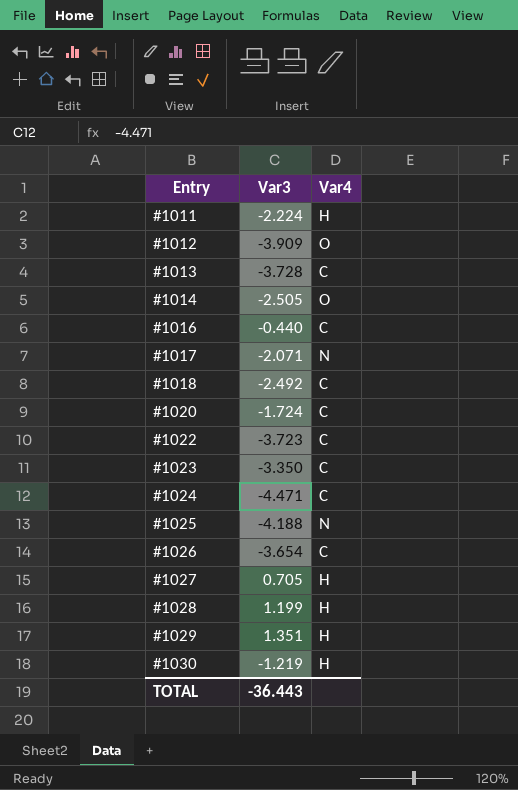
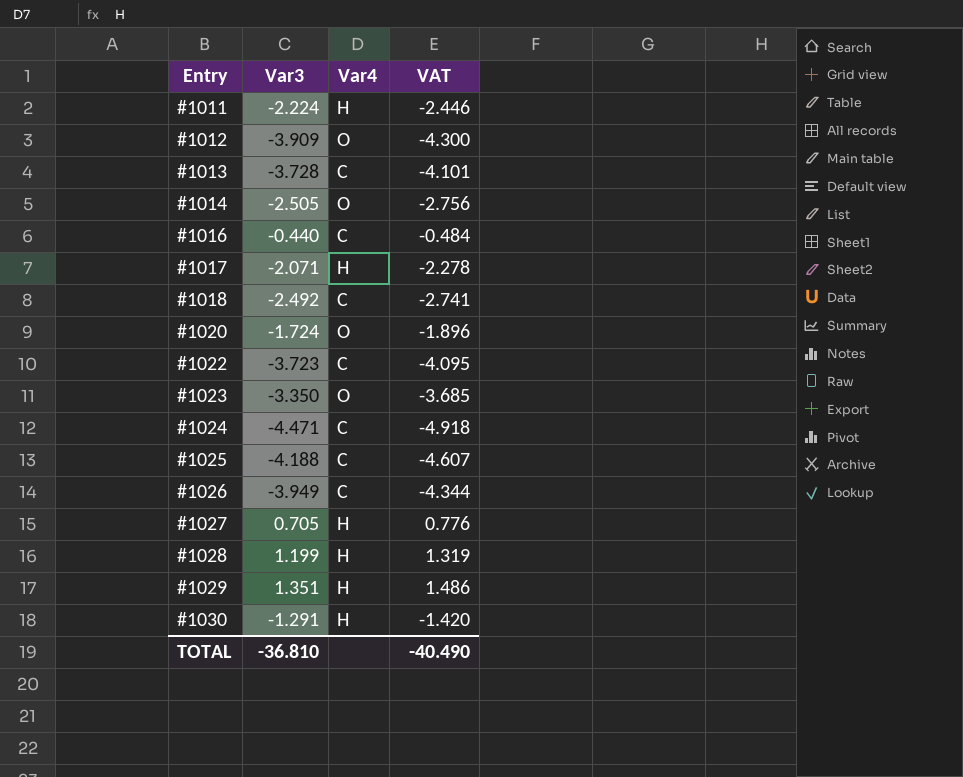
column VAT | formula: none -> [Var3] * 1.1
#1017 | Var4: N -> H
#1020 | Var4: C -> O
#1023 | Var4: C -> O
#1025 | Var4: N -> C
#1026 | Var3: -3.654 -> -3.949
#1030 | Var3: -1.219 -> -1.291
TOTAL | Var3: -36.443 -> -36.810

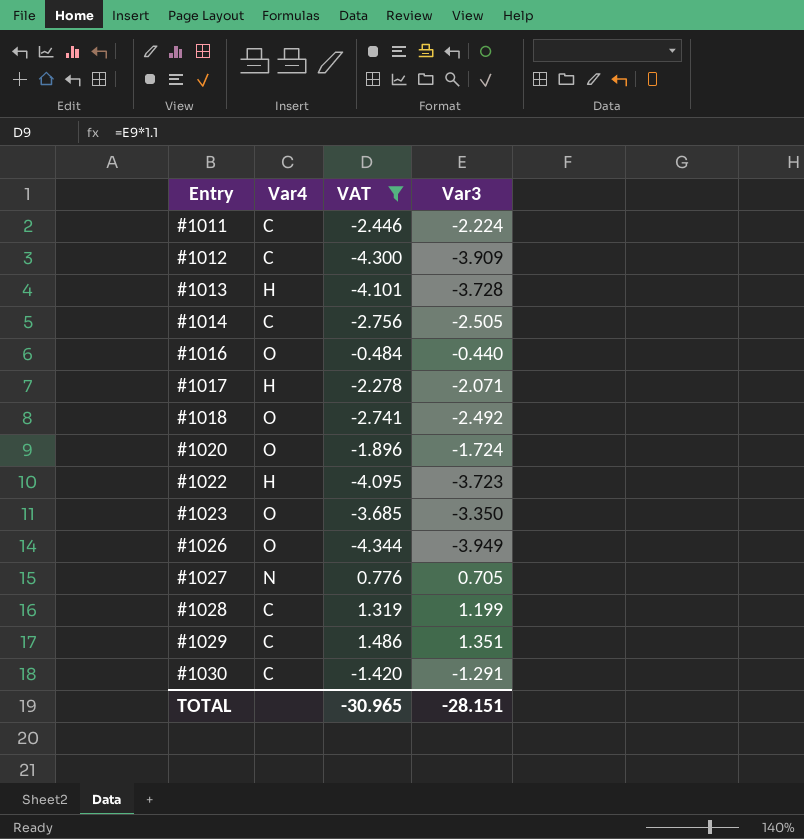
filter: none -> VAT >= -4.344
column Var3 | position: 2 -> 4
#1011 | Var4: H -> C
#1012 | Var4: O -> C
#1013 | Var4: C -> H
#1014 | Var4: O -> C
#1016 | Var4: C -> O
#1018 | Var4: C -> O
#1022 | Var4: C -> H
#1026 | Var4: C -> O
#1027 | Var4: H -> N
#1028 | Var4: H -> C
#1029 | Var4: H -> C
#1030 | Var4: H -> C
TOTAL | VAT: -40.490 -> -30.965
TOTAL | Var3: -36.810 -> -28.151

